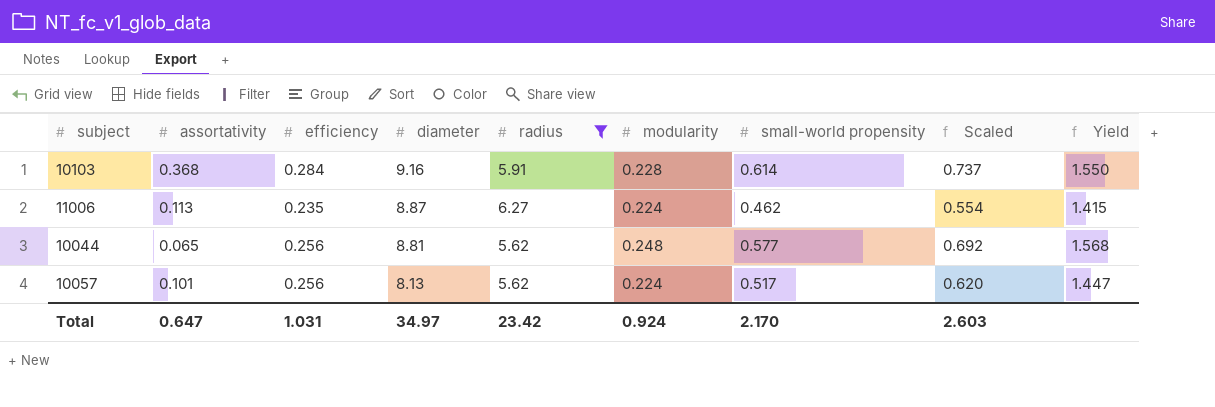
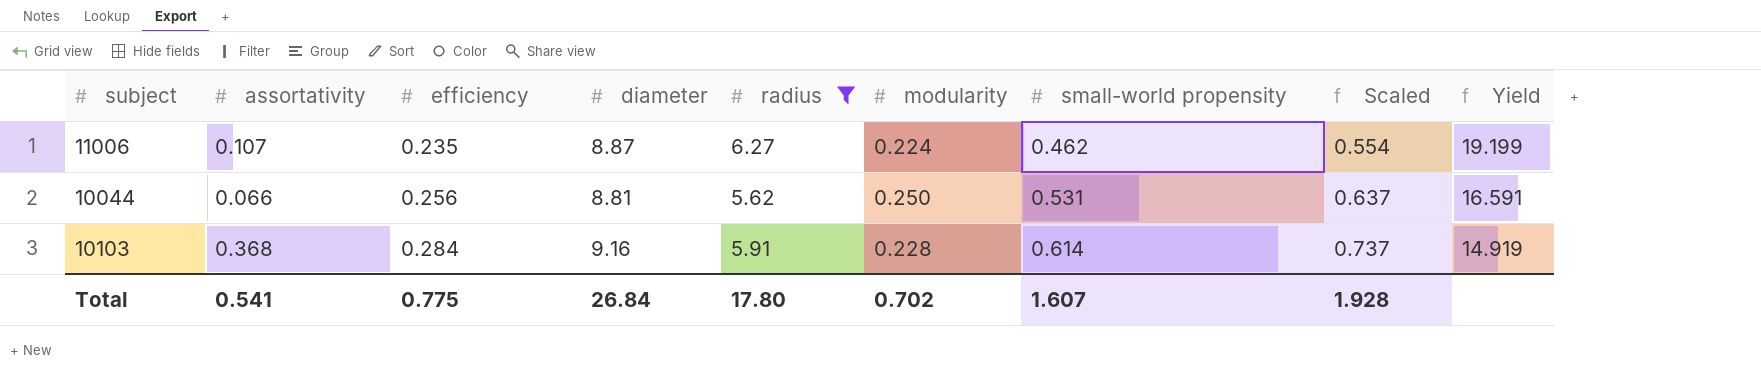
row order: diameter descending -> efficiency ascending
column Yield | formula: [diameter] / [radius] -> [diameter] / [small-world propensity]
row 10057: 0.101 | 0.256 | 8.13 | 5.62 | 0.224 | 0.517 | 0.620 | 1.447 -> none
11006 | assortativity: 0.113 -> 0.107
10044 | assortativity: 0.065 -> 0.066
10044 | modularity: 0.248 -> 0.250
10044 | small-world propensity: 0.577 -> 0.531
10044 | Scaled: 0.692 -> 0.637
Total | assortativity: 0.647 -> 0.541
Total | efficiency: 1.031 -> 0.775
Total | diameter: 34.97 -> 26.84
Total | radius: 23.42 -> 17.80
Total | modularity: 0.924 -> 0.702
Total | small-world propensity: 2.170 -> 1.607
Total | Scaled: 2.603 -> 1.928

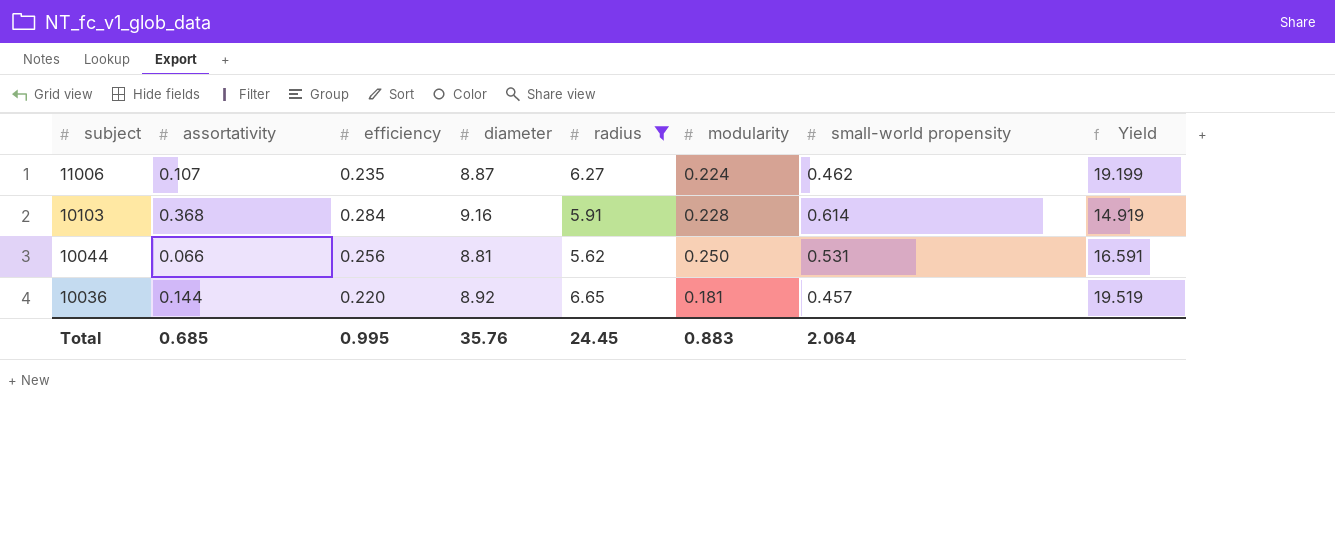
row order: efficiency ascending -> subject descending
column Scaled | formula: [small-world propensity] * 1.2 -> none
row 10036: none -> 0.144 | 0.220 | 8.92 | 6.65 | 0.181 | 0.457 | 19.519
Total | assortativity: 0.541 -> 0.685
Total | efficiency: 0.775 -> 0.995
Total | diameter: 26.84 -> 35.76
Total | radius: 17.80 -> 24.45
Total | modularity: 0.702 -> 0.883
Total | small-world propensity: 1.607 -> 2.064

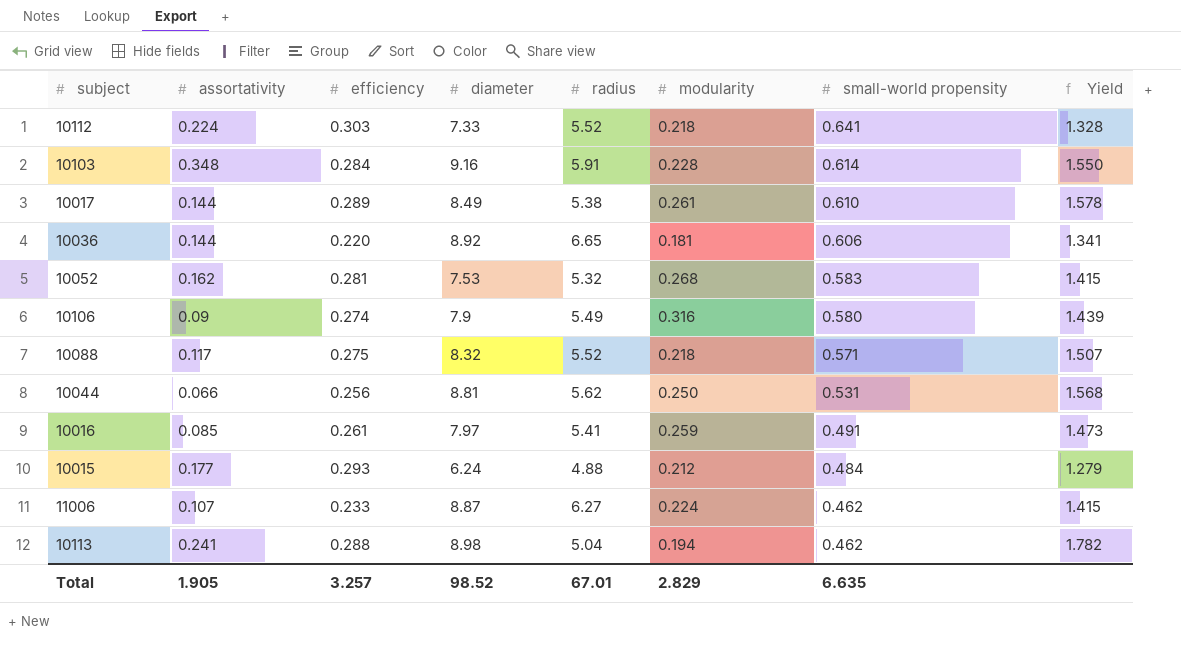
filter: radius >= 5.62 -> none
row order: subject descending -> small-world propensity descending
column Yield | formula: [diameter] / [small-world propensity] -> [diameter] / [radius]
10103 | assortativity: 0.368 -> 0.348
10036 | small-world propensity: 0.457 -> 0.606
11006 | efficiency: 0.235 -> 0.233
Total | assortativity: 0.685 -> 1.905
Total | efficiency: 0.995 -> 3.257
Total | diameter: 35.76 -> 98.52
Total | radius: 24.45 -> 67.01
Total | modularity: 0.883 -> 2.829
Total | small-world propensity: 2.064 -> 6.635

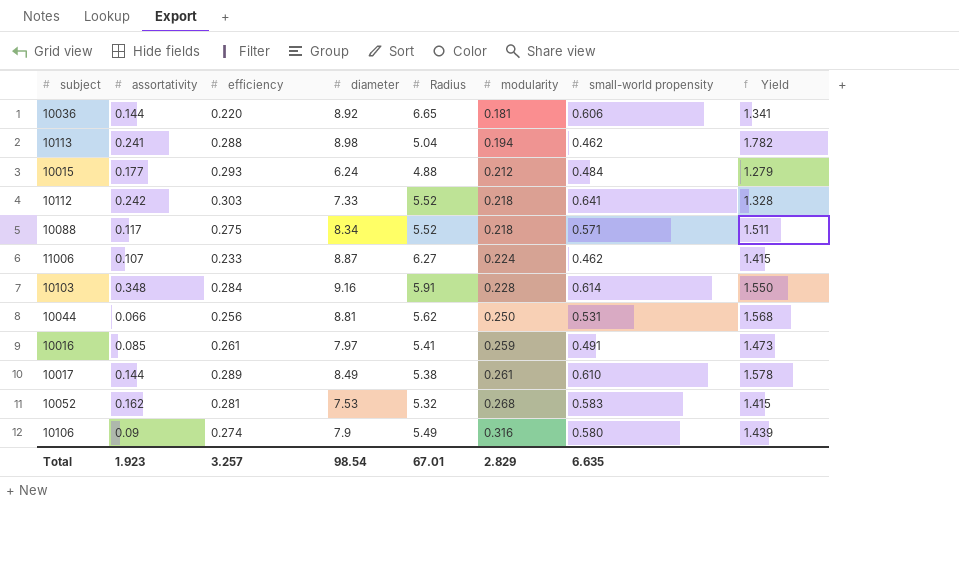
row order: small-world propensity descending -> modularity ascending
column name: radius -> Radius
10112 | assortativity: 0.224 -> 0.242
10088 | diameter: 8.32 -> 8.34
10088 | Yield: 1.507 -> 1.511
Total | assortativity: 1.905 -> 1.923
Total | diameter: 98.52 -> 98.54

